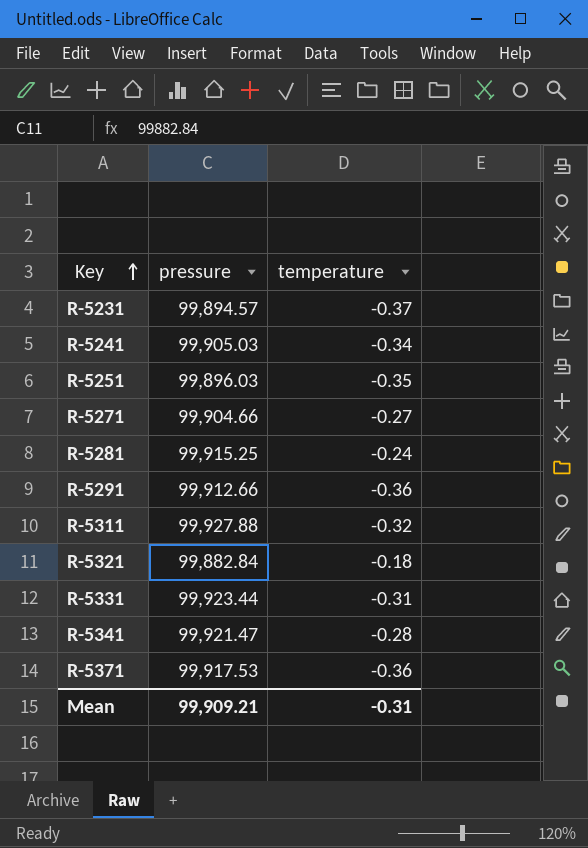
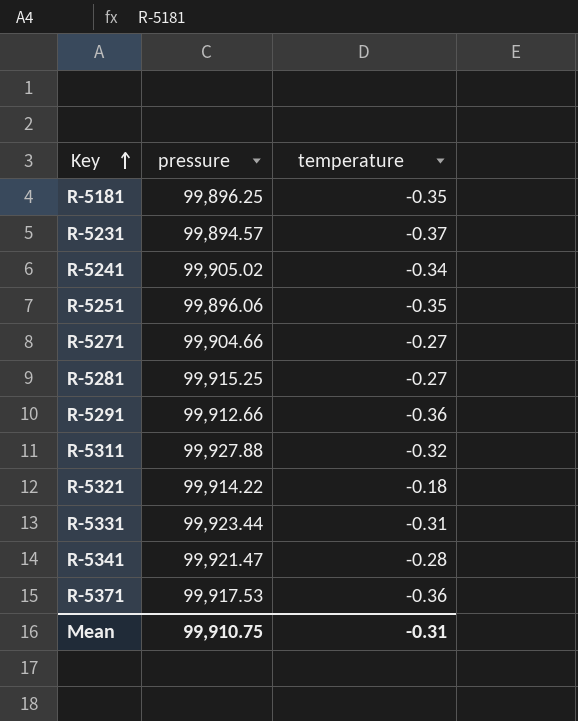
row R-5181: none -> 99,896.25 | -0.35
R-5241 | pressure: 99,905.03 -> 99,905.02
R-5251 | pressure: 99,896.03 -> 99,896.06
R-5281 | temperature: -0.24 -> -0.27
R-5321 | pressure: 99,882.84 -> 99,914.22
Mean | pressure: 99,909.21 -> 99,910.75

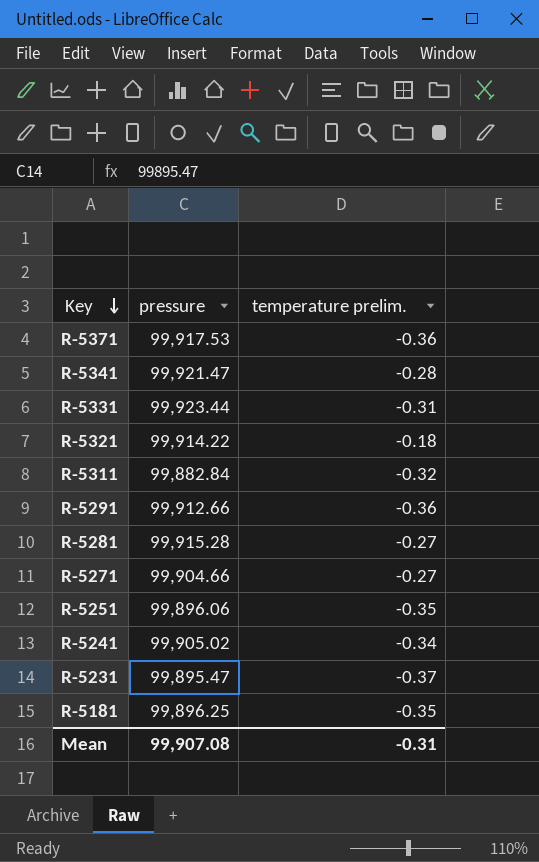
row order: Key ascending -> Key descending
column name: temperature -> temperature prelim.
R-5311 | pressure: 99,927.88 -> 99,882.84
R-5281 | pressure: 99,915.25 -> 99,915.28
R-5231 | pressure: 99,894.57 -> 99,895.47
Mean | pressure: 99,910.75 -> 99,907.08

